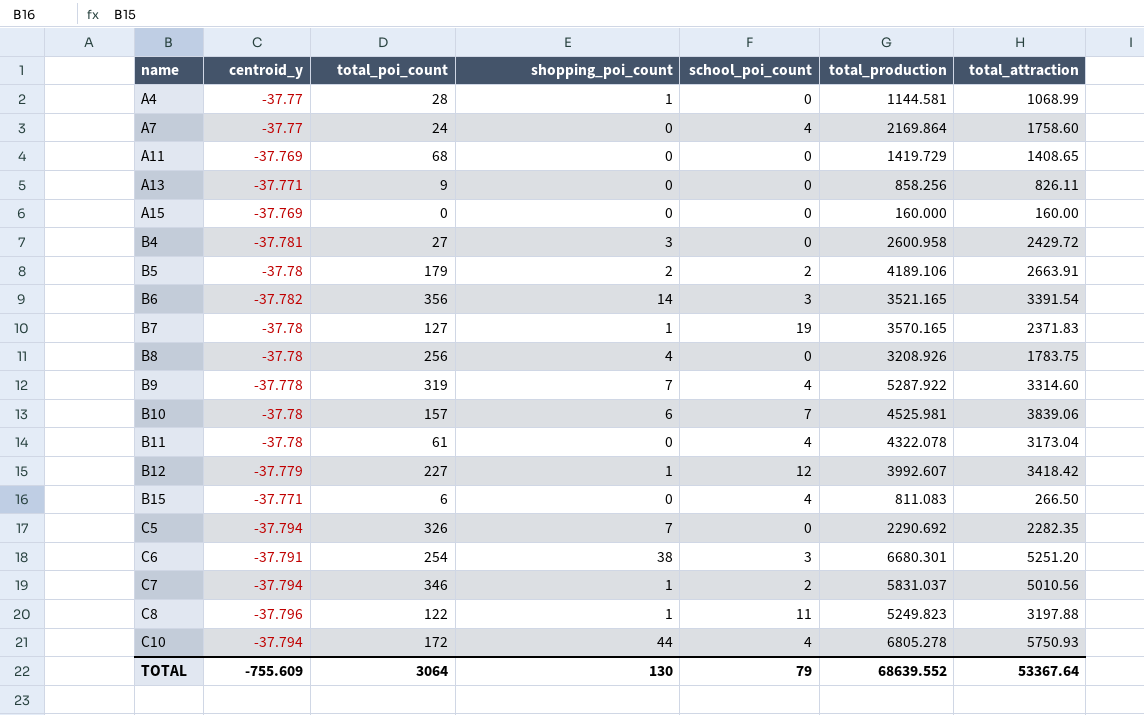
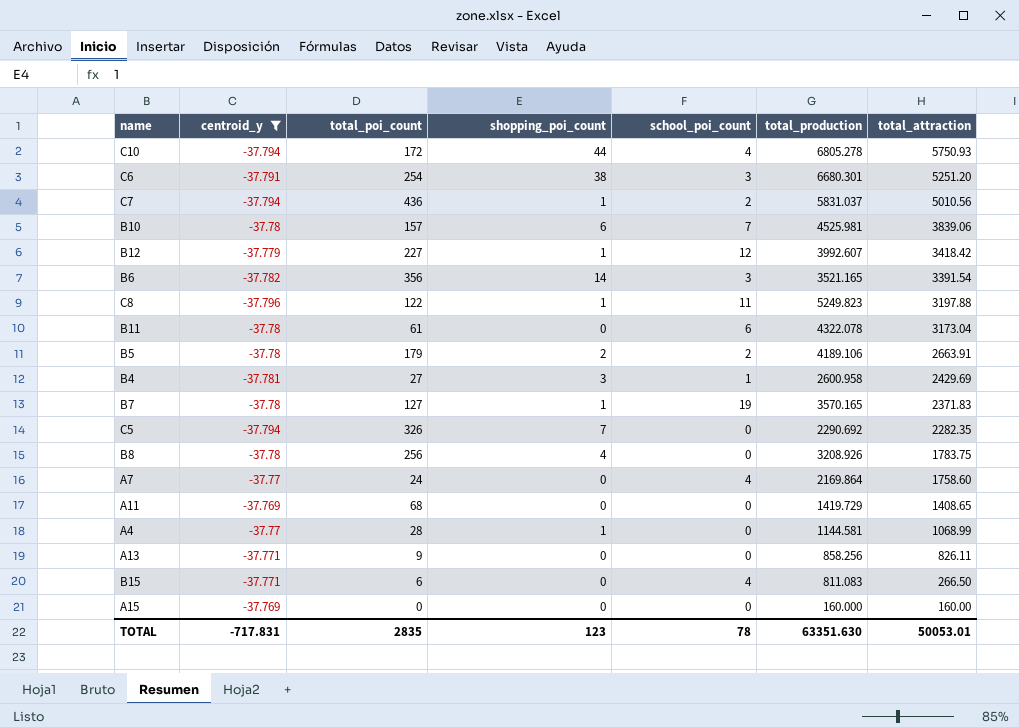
filter: none -> centroid_y != -37.778
row order: name ascending -> total_attraction descending
C7 | total_poi_count: 346 -> 436
B11 | school_poi_count: 4 -> 6
B4 | school_poi_count: 0 -> 1
B4 | total_attraction: 2429.72 -> 2429.69
TOTAL | centroid_y: -755.609 -> -717.831
TOTAL | total_poi_count: 3064 -> 2835
TOTAL | shopping_poi_count: 130 -> 123
TOTAL | school_poi_count: 79 -> 78
TOTAL | total_production: 68639.552 -> 63351.630
TOTAL | total_attraction: 53367.64 -> 50053.01

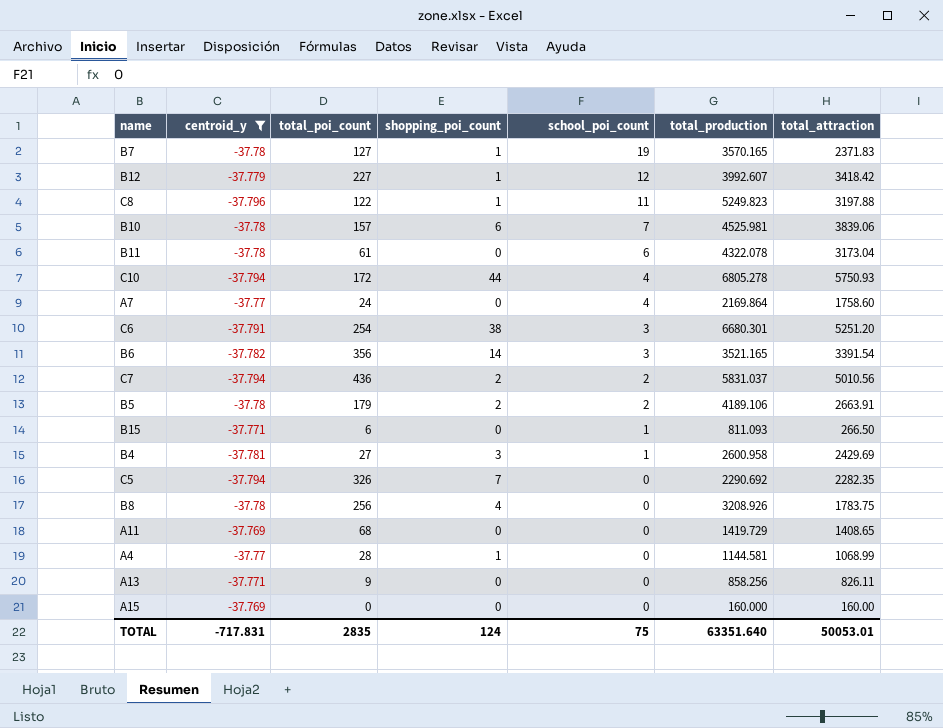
row order: total_attraction descending -> school_poi_count descending
C7 | shopping_poi_count: 1 -> 2
B15 | school_poi_count: 4 -> 1
B15 | total_production: 811.083 -> 811.093
TOTAL | shopping_poi_count: 123 -> 124
TOTAL | school_poi_count: 78 -> 75
TOTAL | total_production: 63351.630 -> 63351.640

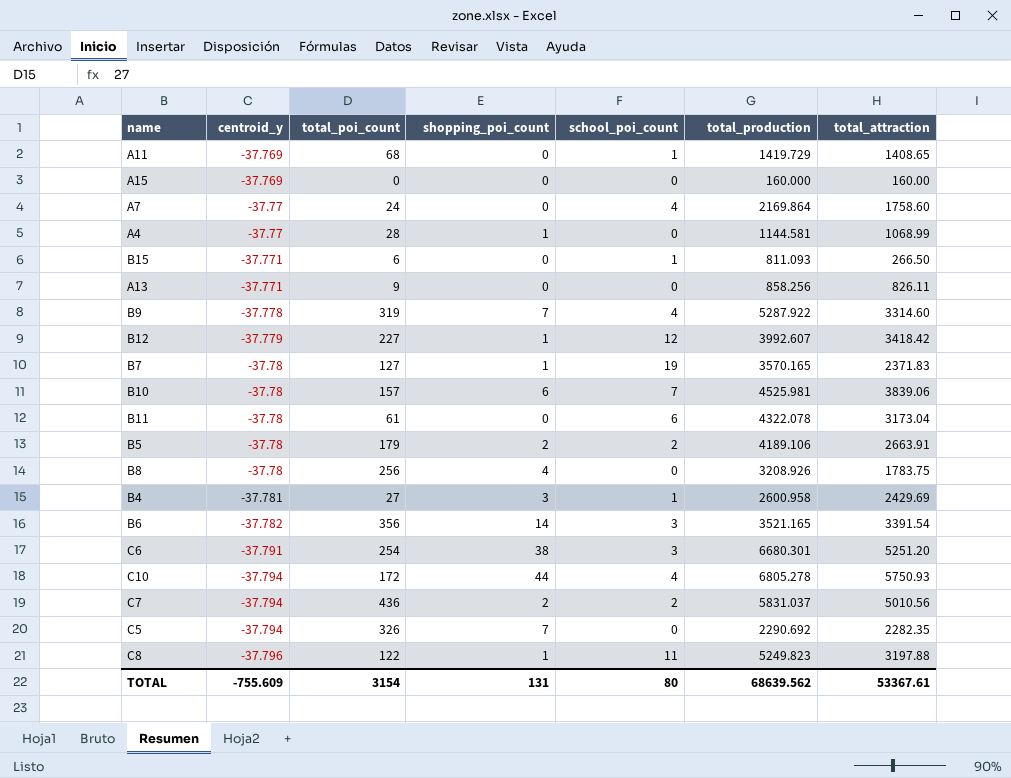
filter: centroid_y != -37.778 -> none
row order: school_poi_count descending -> centroid_y descending
A11 | school_poi_count: 0 -> 1
TOTAL | centroid_y: -717.831 -> -755.609
TOTAL | total_poi_count: 2835 -> 3154
TOTAL | shopping_poi_count: 124 -> 131
TOTAL | school_poi_count: 75 -> 80
TOTAL | total_production: 63351.640 -> 68639.562
TOTAL | total_attraction: 50053.01 -> 53367.61

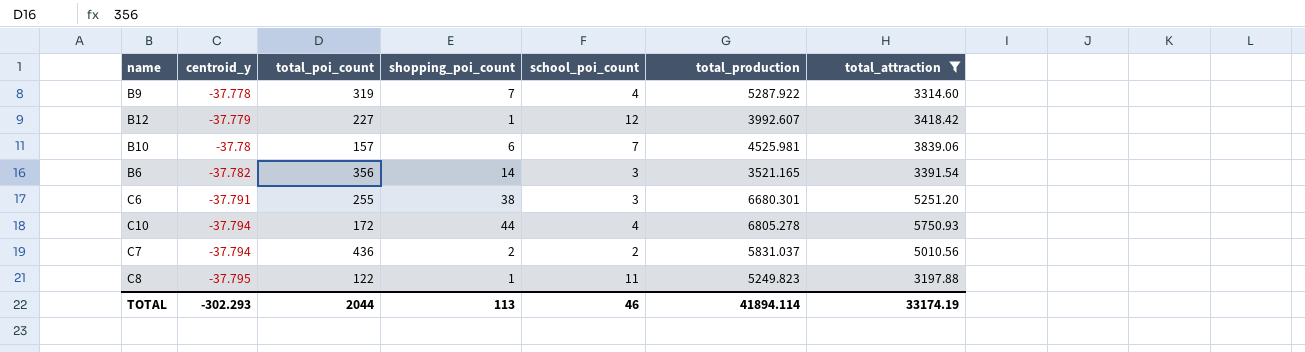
filter: none -> total_attraction >= 3197.88
C6 | total_poi_count: 254 -> 255
C8 | centroid_y: -37.796 -> -37.795
TOTAL | centroid_y: -755.609 -> -302.293
TOTAL | total_poi_count: 3154 -> 2044
TOTAL | shopping_poi_count: 131 -> 113
TOTAL | school_poi_count: 80 -> 46
TOTAL | total_production: 68639.562 -> 41894.114
TOTAL | total_attraction: 53367.61 -> 33174.19

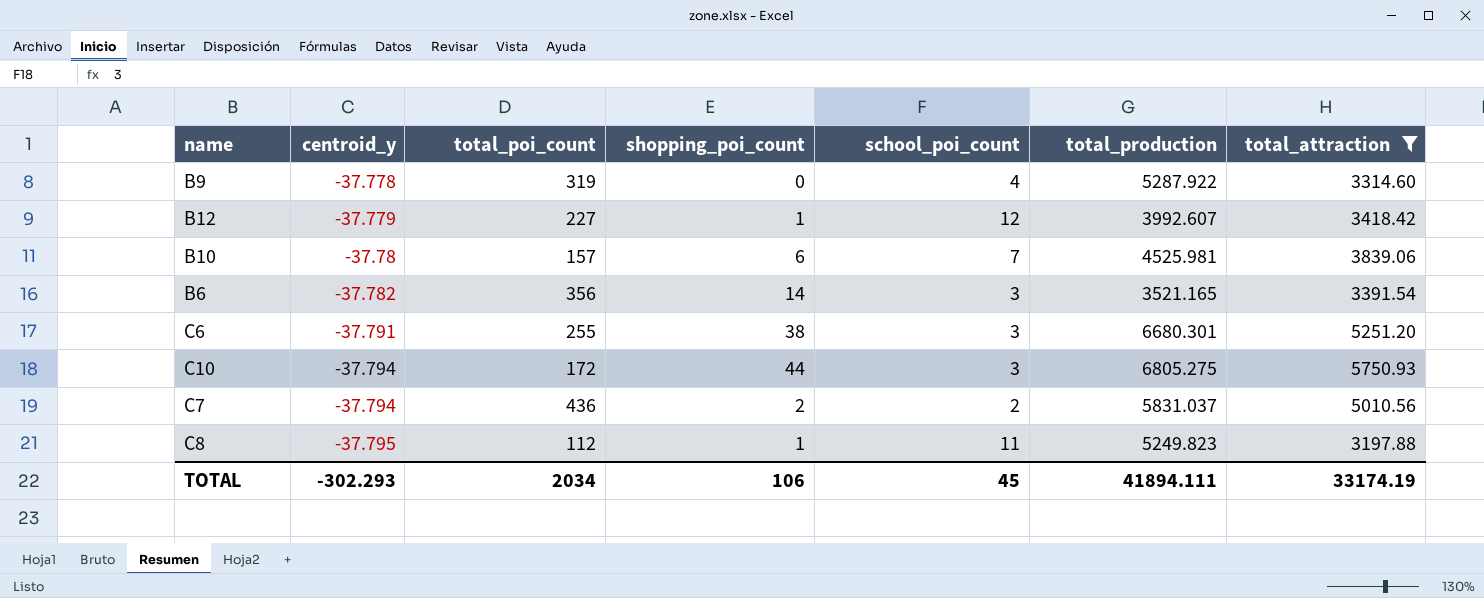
B9 | shopping_poi_count: 7 -> 0
C10 | school_poi_count: 4 -> 3
C10 | total_production: 6805.278 -> 6805.275
C8 | total_poi_count: 122 -> 112
TOTAL | total_poi_count: 2044 -> 2034
TOTAL | shopping_poi_count: 113 -> 106
TOTAL | school_poi_count: 46 -> 45
TOTAL | total_production: 41894.114 -> 41894.111

